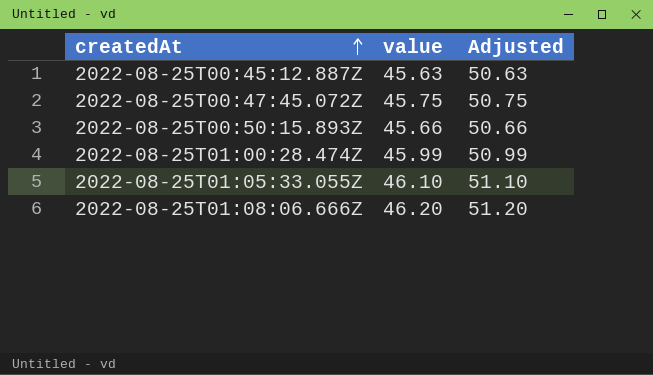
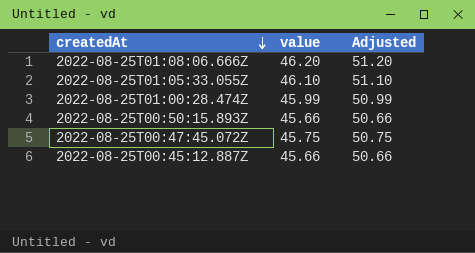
row order: createdAt ascending -> createdAt descending
2022-08-25T00:45:12.887Z | value: 45.63 -> 45.66
2022-08-25T00:45:12.887Z | Adjusted: 50.63 -> 50.66

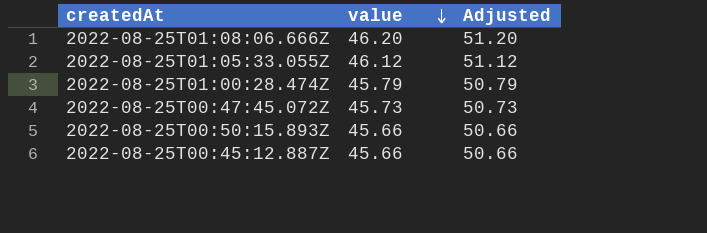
row order: createdAt descending -> value descending
2022-08-25T01:05:33.055Z | value: 46.10 -> 46.12
2022-08-25T01:05:33.055Z | Adjusted: 51.10 -> 51.12
2022-08-25T01:00:28.474Z | value: 45.99 -> 45.79
2022-08-25T01:00:28.474Z | Adjusted: 50.99 -> 50.79
2022-08-25T00:47:45.072Z | value: 45.75 -> 45.73
2022-08-25T00:47:45.072Z | Adjusted: 50.75 -> 50.73

